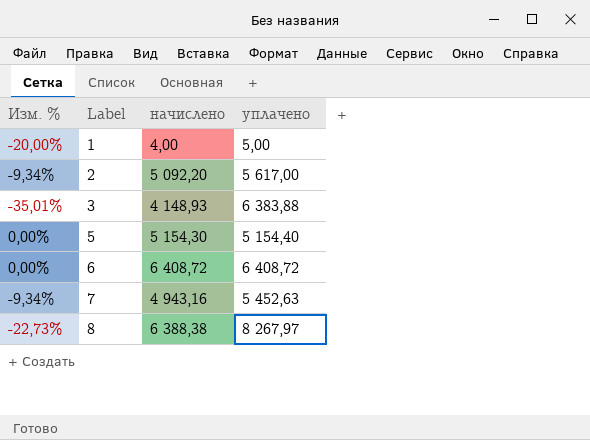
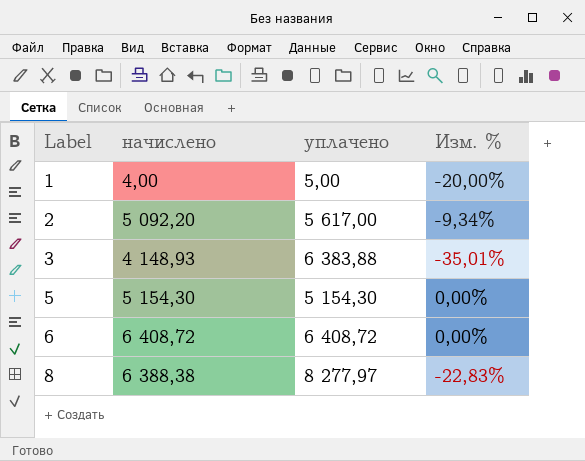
column Изм. % | position: 1 -> 4
row 7: -9,34% | 4 943,16 | 5 452,63 -> none
5 | уплачено: 5 154,40 -> 5 154,30
8 | уплачено: 8 267,97 -> 8 277,97
8 | Изм. %: -22,73% -> -22,83%

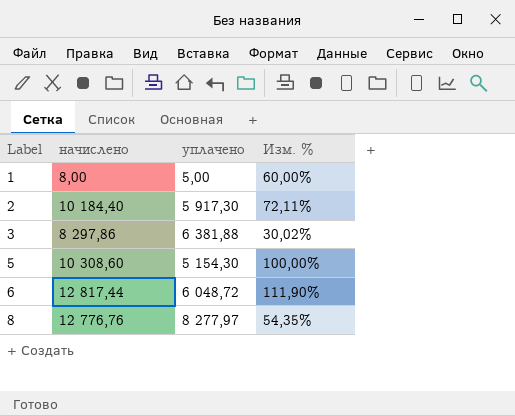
1 | начислено: 4,00 -> 8,00
1 | Изм. %: -20,00% -> 60,00%
2 | начислено: 5 092,20 -> 10 184,40
2 | уплачено: 5 617,00 -> 5 917,30
2 | Изм. %: -9,34% -> 72,11%
3 | начислено: 4 148,93 -> 8 297,86
3 | уплачено: 6 383,88 -> 6 381,88
3 | Изм. %: -35,01% -> 30,02%
5 | начислено: 5 154,30 -> 10 308,60
5 | Изм. %: 0,00% -> 100,00%
6 | начислено: 6 408,72 -> 12 817,44
6 | уплачено: 6 408,72 -> 6 048,72
6 | Изм. %: 0,00% -> 111,90%
8 | начислено: 6 388,38 -> 12 776,76
8 | Изм. %: -22,83% -> 54,35%

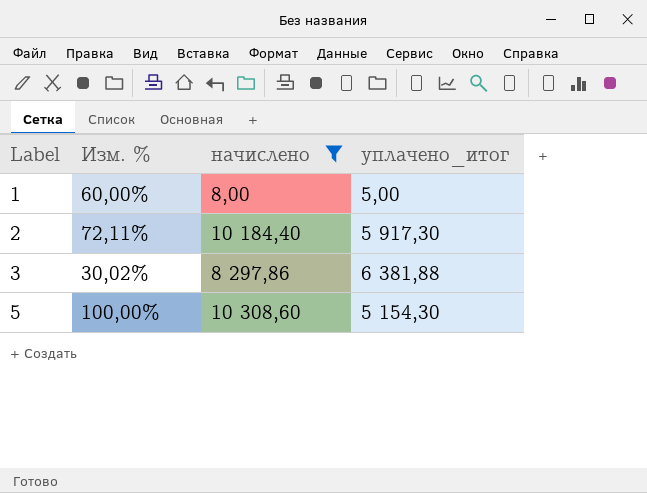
filter: none -> начислено <= 10 308,60
column Изм. % | position: 4 -> 2
column name: уплачено -> уплачено_итог

